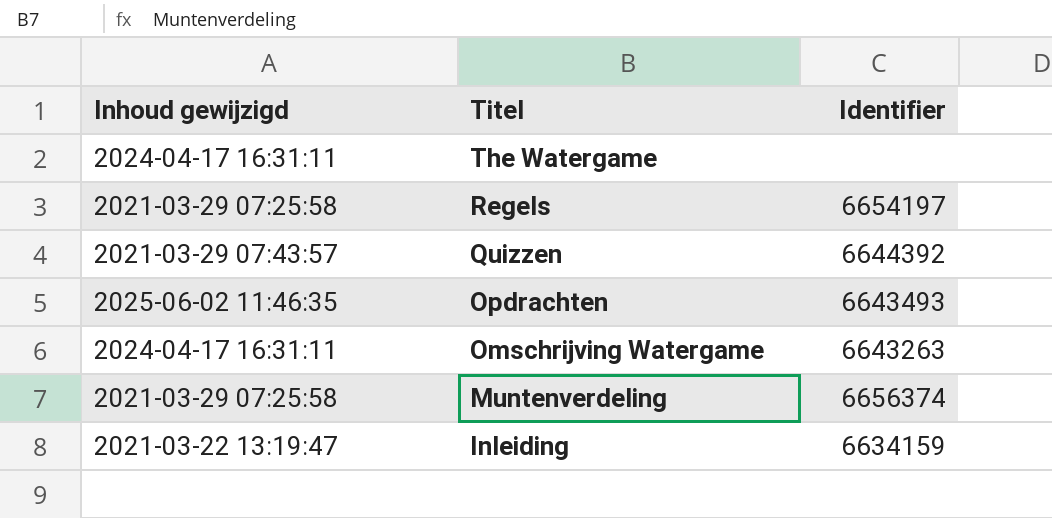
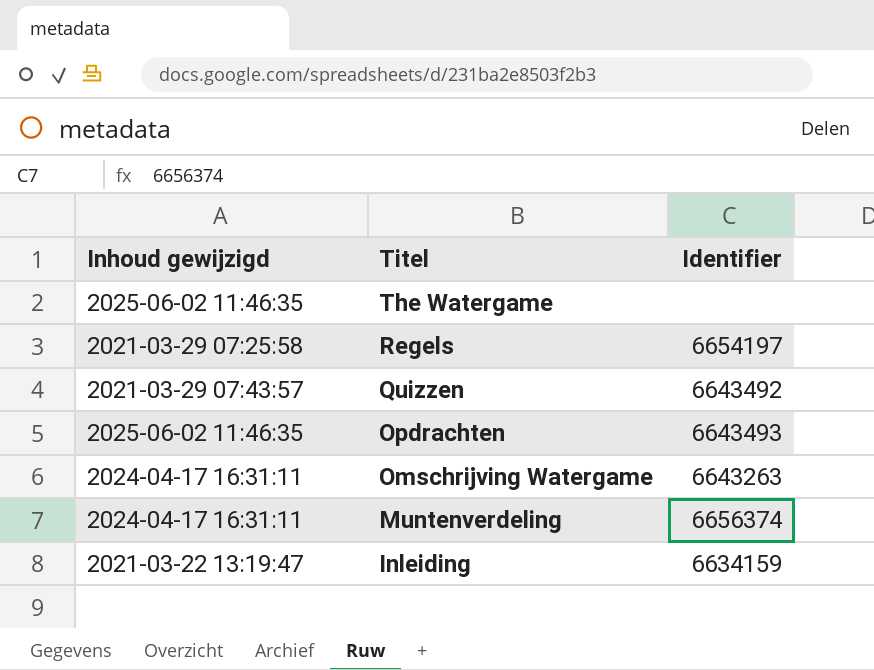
The Watergame | Inhoud gewijzigd: 2024-04-17 16:31:11 -> 2025-06-02 11:46:35
Quizzen | Identifier: 6644392 -> 6643492
Muntenverdeling | Inhoud gewijzigd: 2021-03-29 07:25:58 -> 2024-04-17 16:31:11

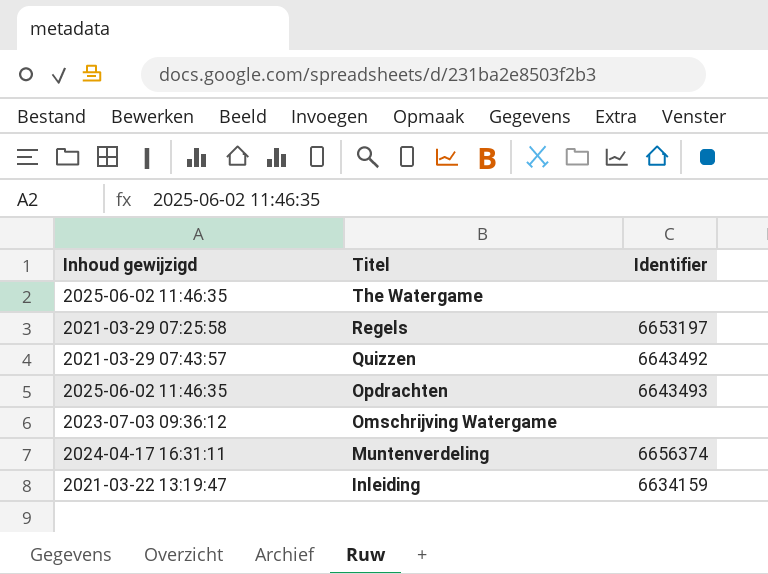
Regels | Identifier: 6654197 -> 6653197
Omschrijving Watergame | Inhoud gewijzigd: 2024-04-17 16:31:11 -> 2023-07-03 09:36:12
Omschrijving Watergame | Identifier: 6643263 -> none

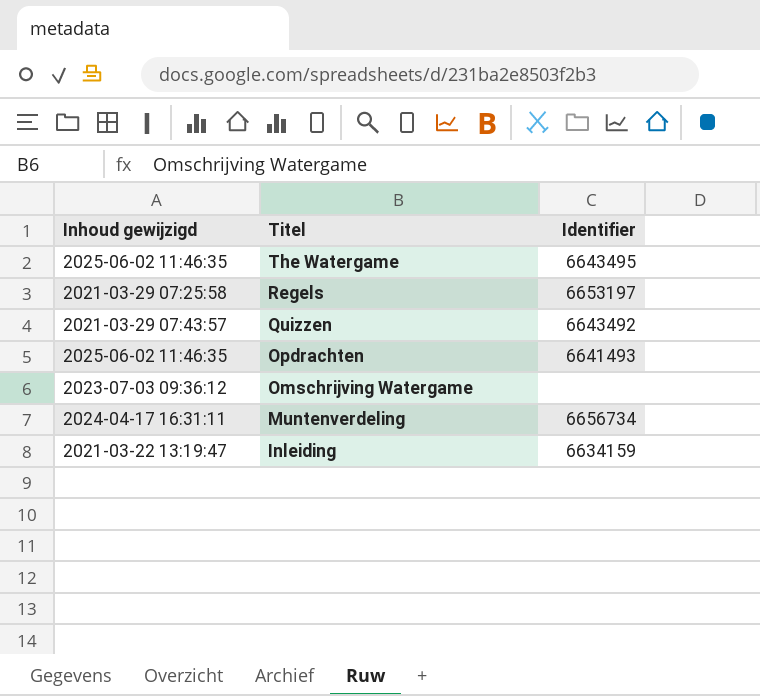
The Watergame | Identifier: none -> 6643495
Opdrachten | Identifier: 6643493 -> 6641493
Muntenverdeling | Identifier: 6656374 -> 6656734

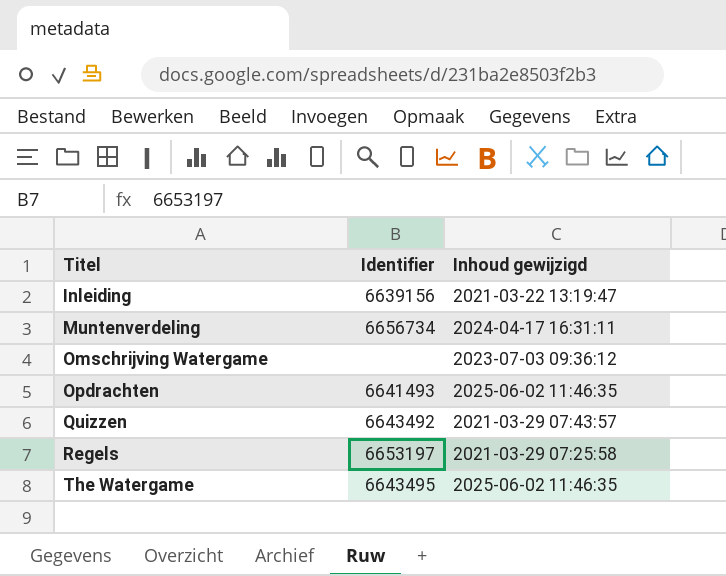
row order: Titel descending -> Titel ascending
column Inhoud gewijzigd | position: 1 -> 3
Inleiding | Identifier: 6634159 -> 6639156

